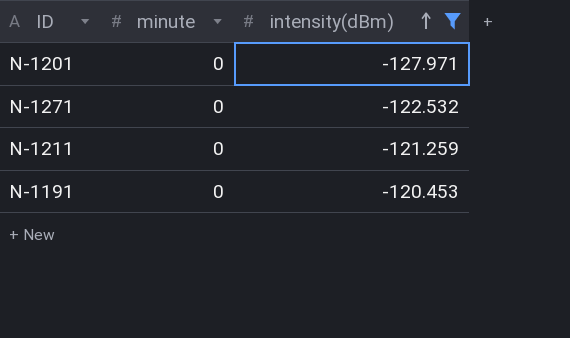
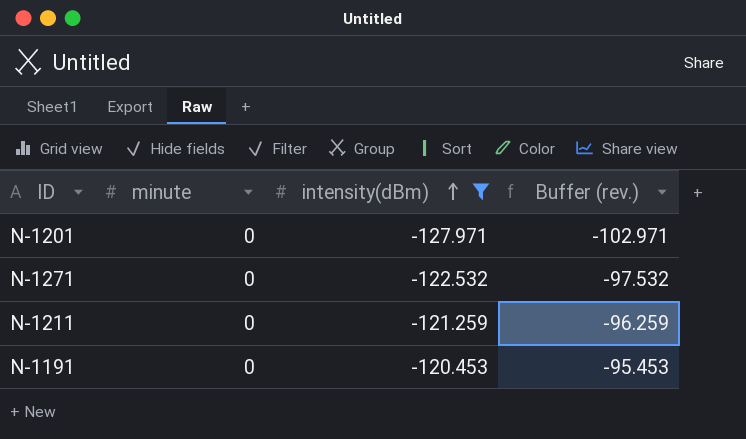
column Buffer (rev.) | formula: none -> [intensity(dBm)] + 25

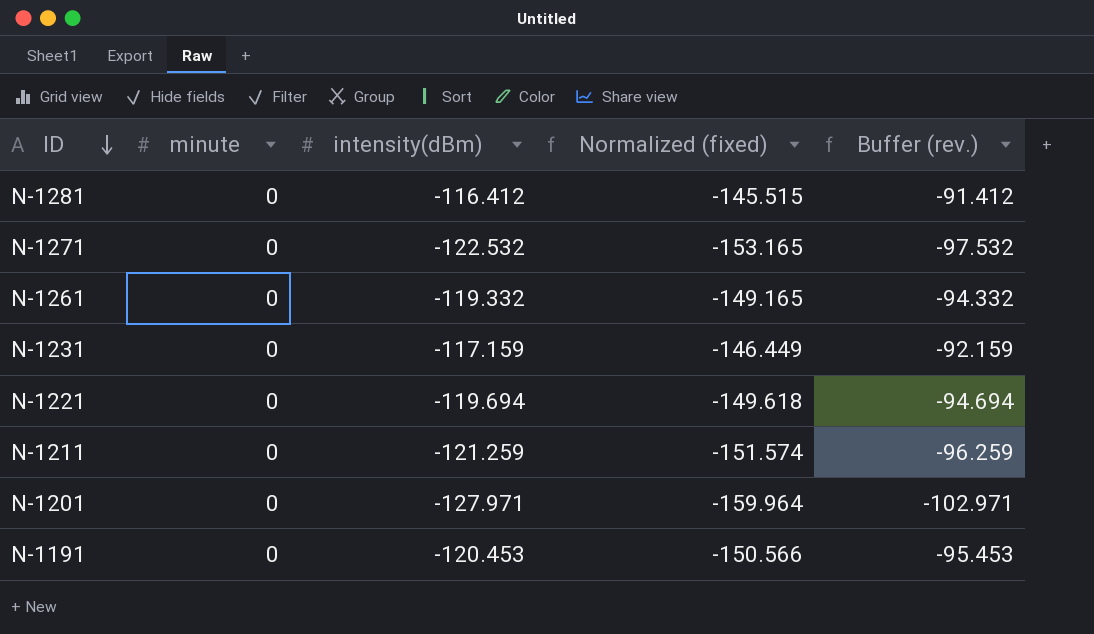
filter: intensity(dBm) <= -120.453 -> none
row order: intensity(dBm) ascending -> ID descending
column Normalized (fixed) | formula: none -> [intensity(dBm)] * 1.25

